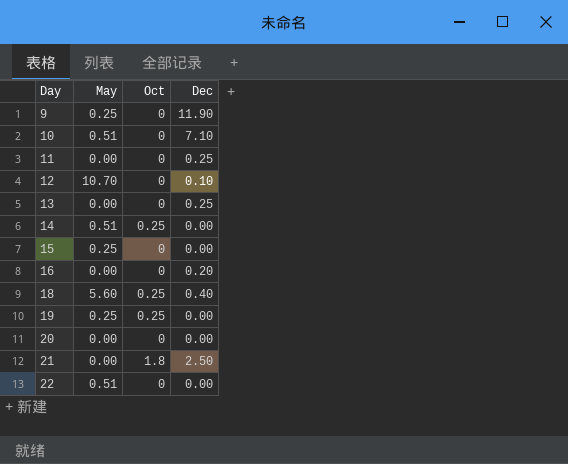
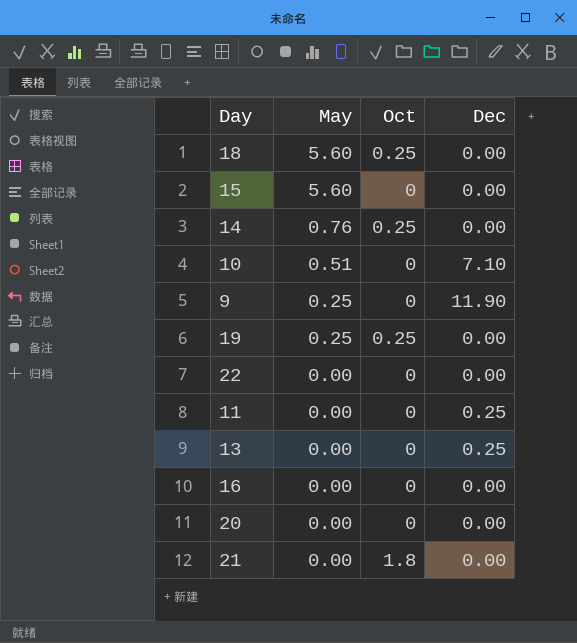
row order: Day ascending -> May descending
row 12: 10.70 | 0 | 0.10 -> none
18 | Dec: 0.40 -> 0.00
15 | May: 0.25 -> 5.60
14 | May: 0.51 -> 0.76
22 | May: 0.51 -> 0.00
16 | Dec: 0.20 -> 0.00
21 | Dec: 2.50 -> 0.00

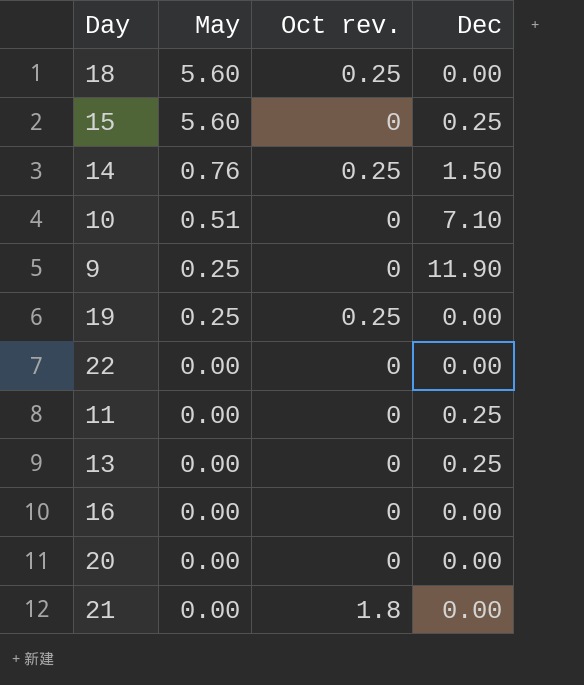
column name: Oct -> Oct rev.
15 | Dec: 0.00 -> 0.25
14 | Dec: 0.00 -> 1.50

